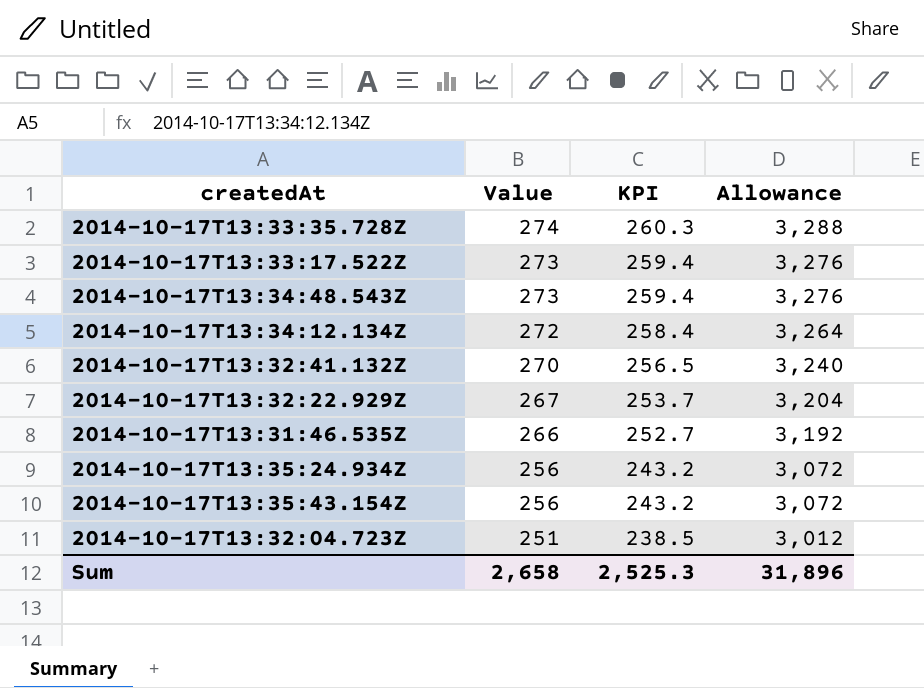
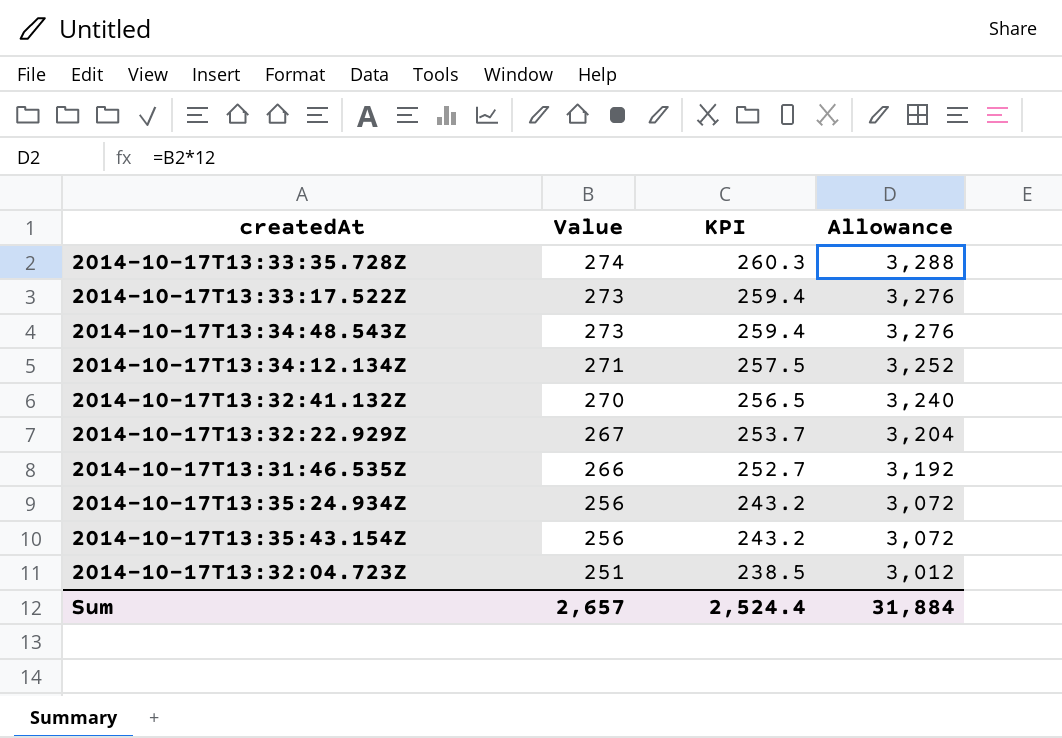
2014-10-17T13:34:12.134Z | Value: 272 -> 271
2014-10-17T13:34:12.134Z | KPI: 258.4 -> 257.5
2014-10-17T13:34:12.134Z | Allowance: 3,264 -> 3,252
Sum | Value: 2,658 -> 2,657
Sum | KPI: 2,525.3 -> 2,524.4
Sum | Allowance: 31,896 -> 31,884

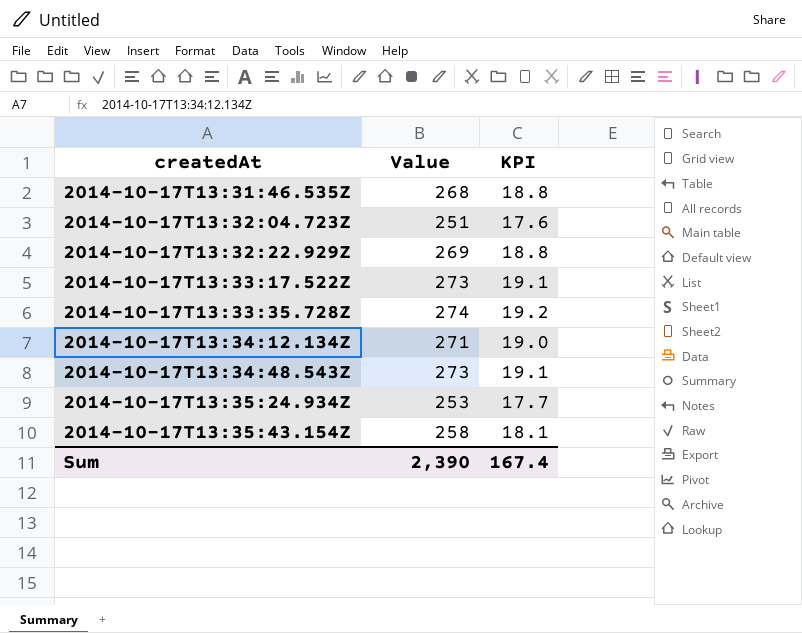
row order: Value descending -> createdAt ascending
column Allowance | formula: [Value] * 12 -> none
column KPI | formula: [Value] * 0.95 -> [Value] * 0.07
row 2014-10-17T13:32:41.132Z: 270 | 256.5 | 3,240 -> none
2014-10-17T13:31:46.535Z | Value: 266 -> 268
2014-10-17T13:32:22.929Z | Value: 267 -> 269
2014-10-17T13:35:24.934Z | Value: 256 -> 253
2014-10-17T13:35:43.154Z | Value: 256 -> 258
Sum | Value: 2,657 -> 2,390
Sum | KPI: 2,524.4 -> 167.4

